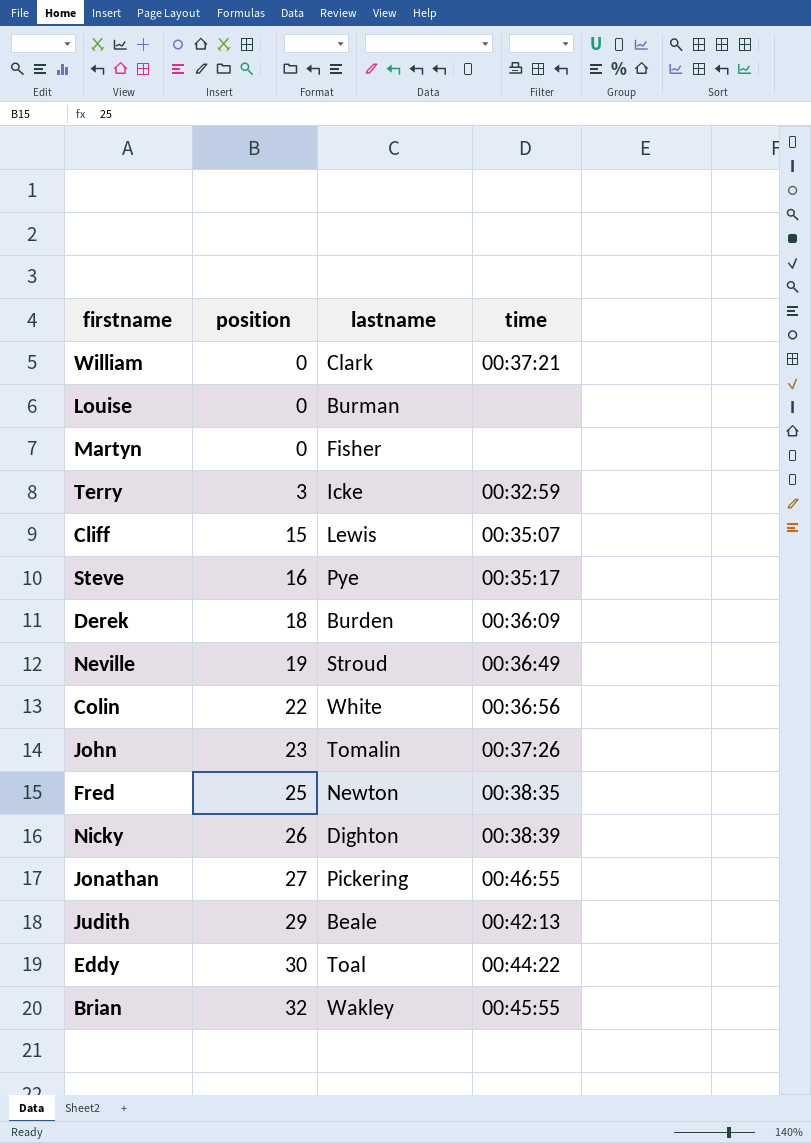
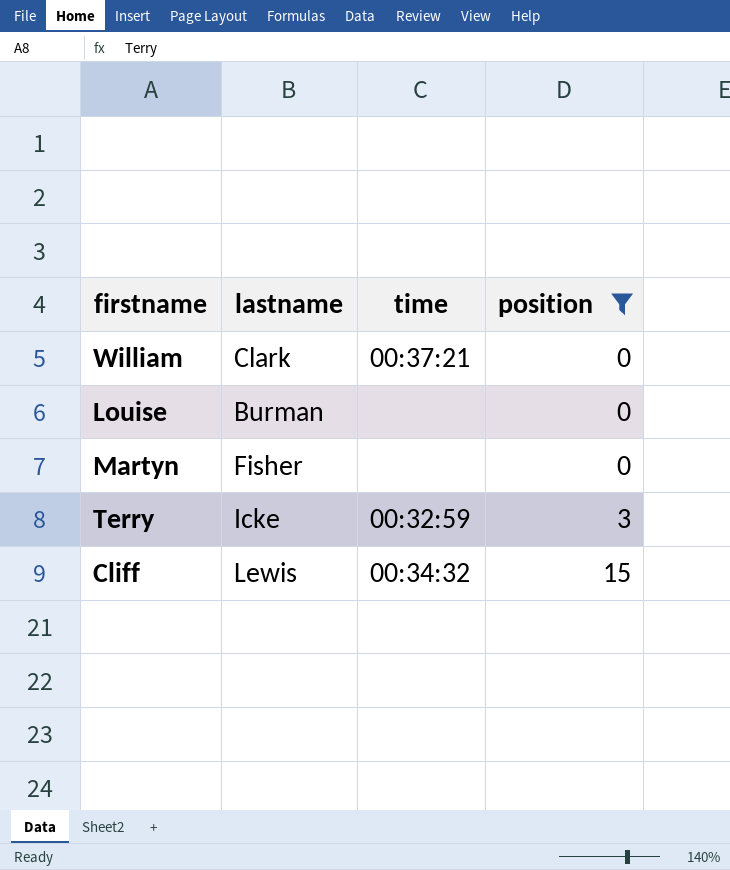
filter: none -> position <= 15
column position | position: 2 -> 4
Cliff | time: 00:35:07 -> 00:34:32

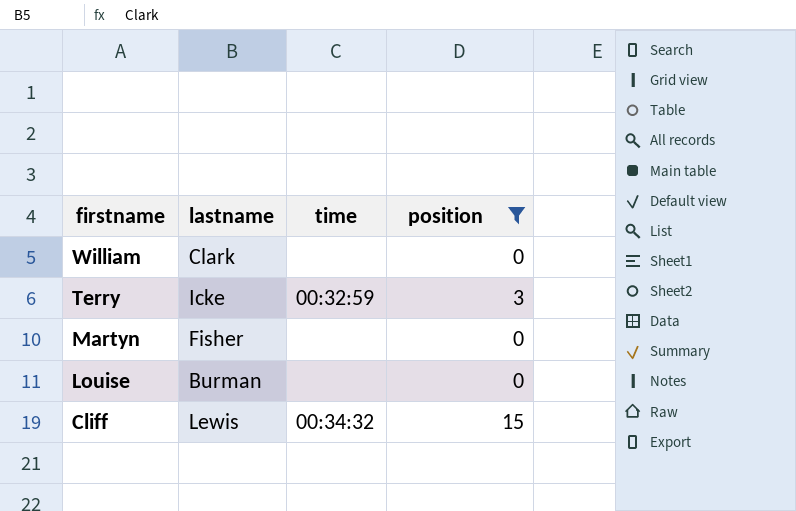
row order: position ascending -> firstname descending
William | time: 00:37:21 -> none

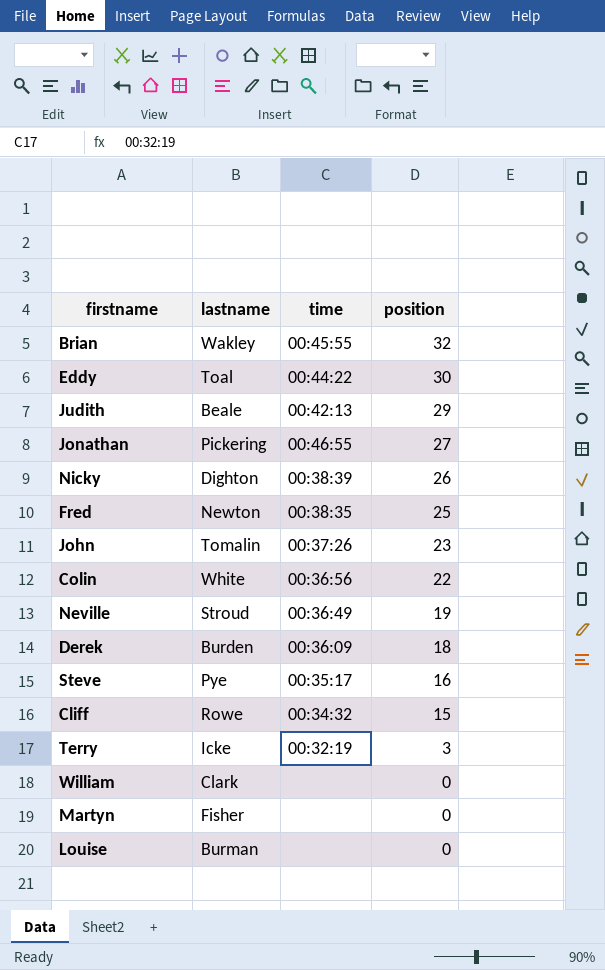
filter: position <= 15 -> none
row order: firstname descending -> position descending
Cliff | lastname: Lewis -> Rowe
Terry | time: 00:32:59 -> 00:32:19

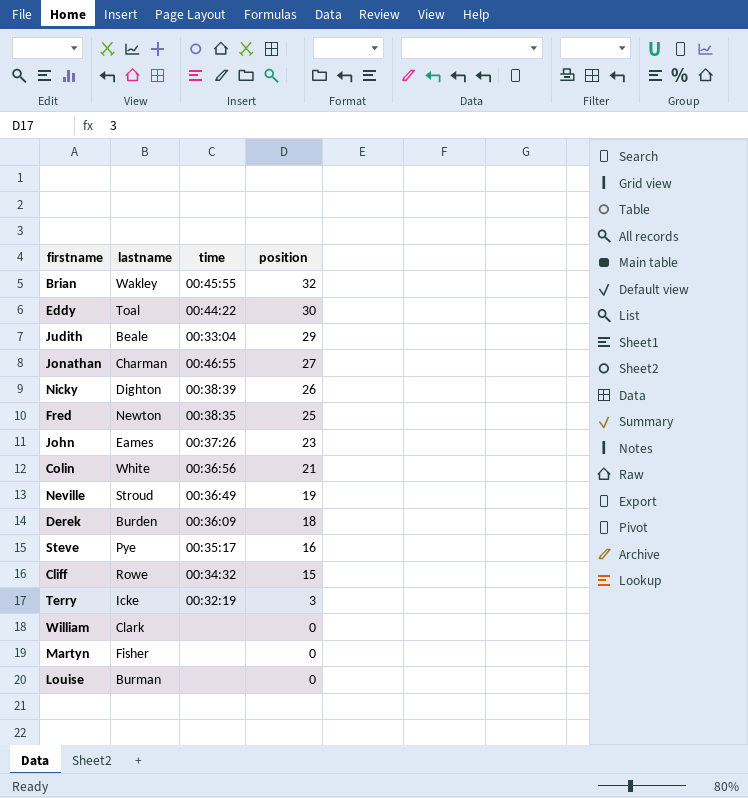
Judith | time: 00:42:13 -> 00:33:04
Jonathan | lastname: Pickering -> Charman
John | lastname: Tomalin -> Eames
Colin | position: 22 -> 21

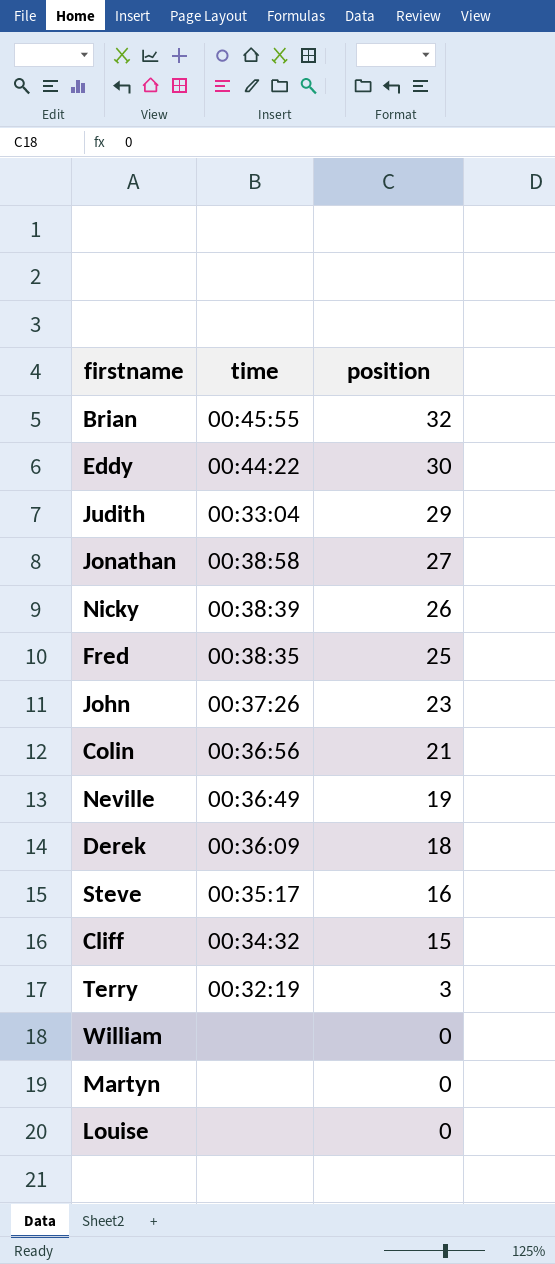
column lastname | position: 2 -> none
Jonathan | time: 00:46:55 -> 00:38:58

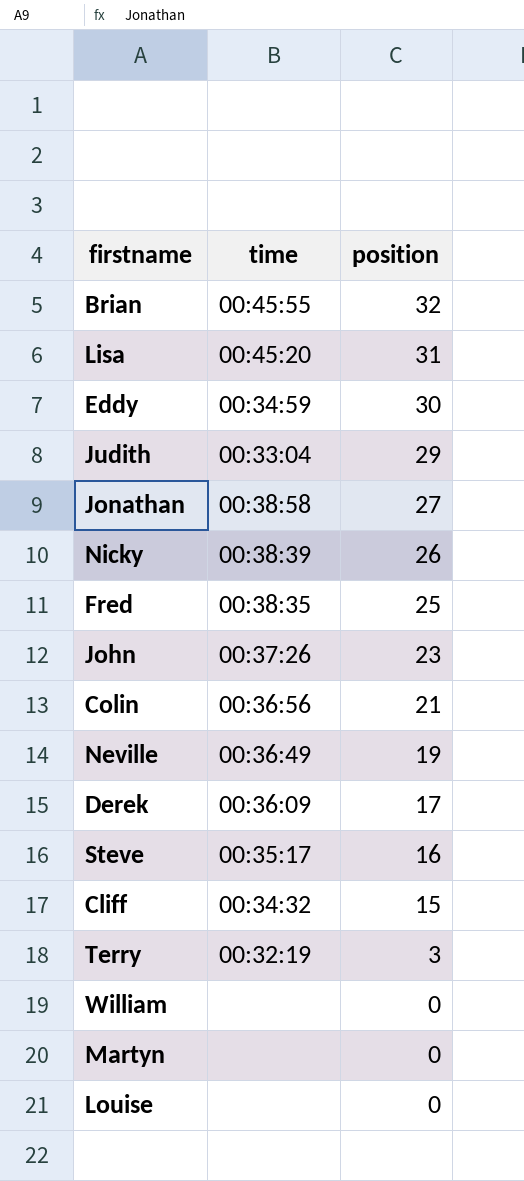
row Lisa: none -> 00:45:20 | 31
Eddy | time: 00:44:22 -> 00:34:59
Derek | position: 18 -> 17

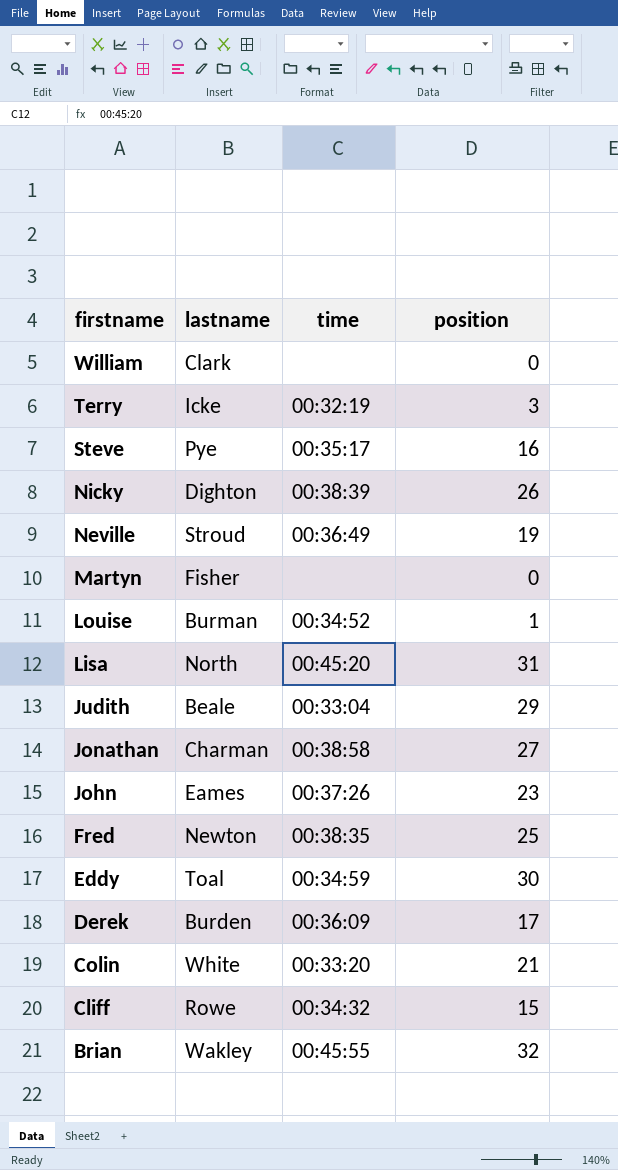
row order: position descending -> firstname descending
column lastname | position: none -> 2
Louise | time: none -> 00:34:52
Louise | position: 0 -> 1
Colin | time: 00:36:56 -> 00:33:20

